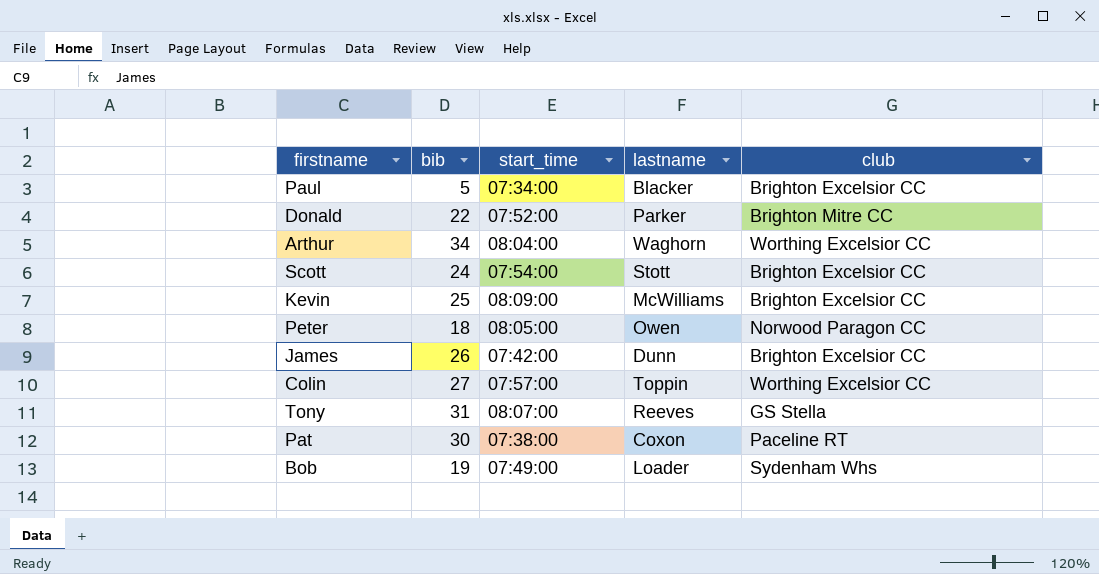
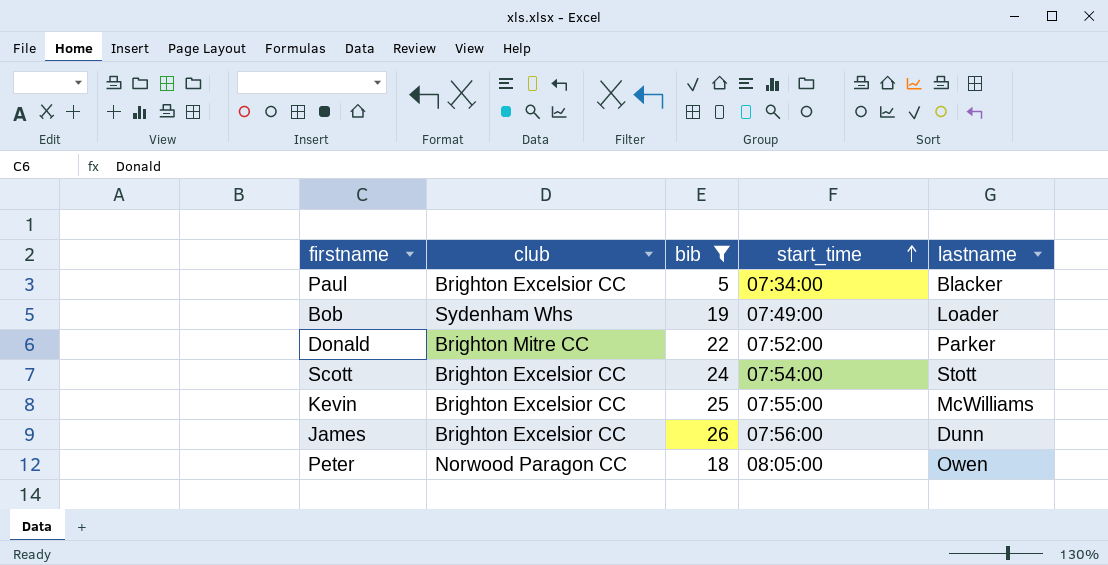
filter: none -> bib <= 26
row order: none -> start_time ascending
column club | position: 5 -> 2
Kevin | start_time: 08:09:00 -> 07:55:00
James | start_time: 07:42:00 -> 07:56:00

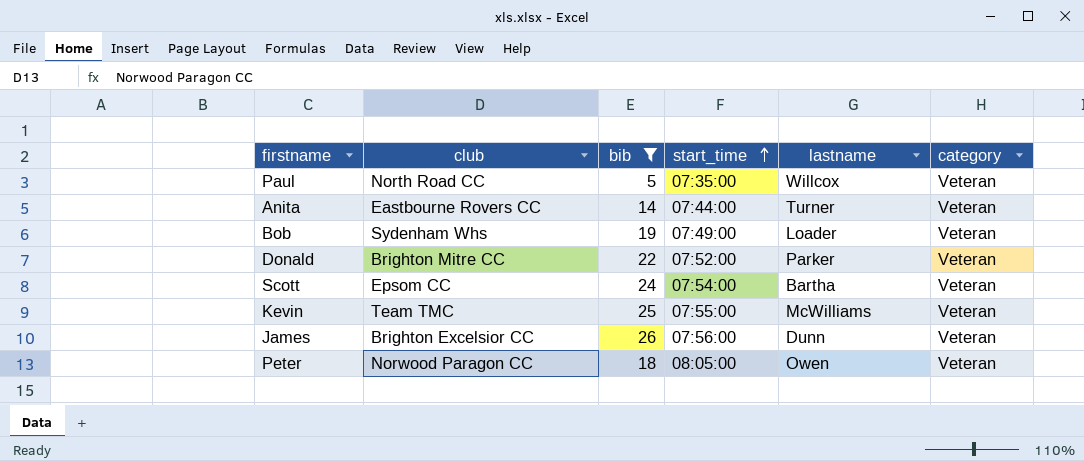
column category | position: none -> 6
Paul | club: Brighton Excelsior CC -> North Road CC
Paul | start_time: 07:34:00 -> 07:35:00
Paul | lastname: Blacker -> Willcox
row Anita: none -> Eastbourne Rovers CC | 14 | 07:44:00 | Turner | Veteran
Scott | club: Brighton Excelsior CC -> Epsom CC
Scott | lastname: Stott -> Bartha
Kevin | club: Brighton Excelsior CC -> Team TMC

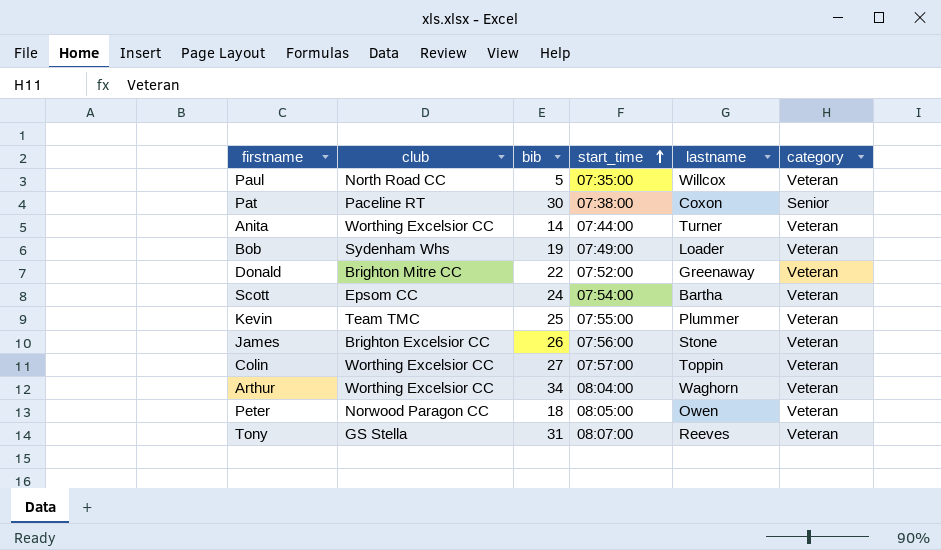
filter: bib <= 26 -> none
Anita | club: Eastbourne Rovers CC -> Worthing Excelsior CC
Donald | lastname: Parker -> Greenaway
Kevin | lastname: McWilliams -> Plummer
James | lastname: Dunn -> Stone

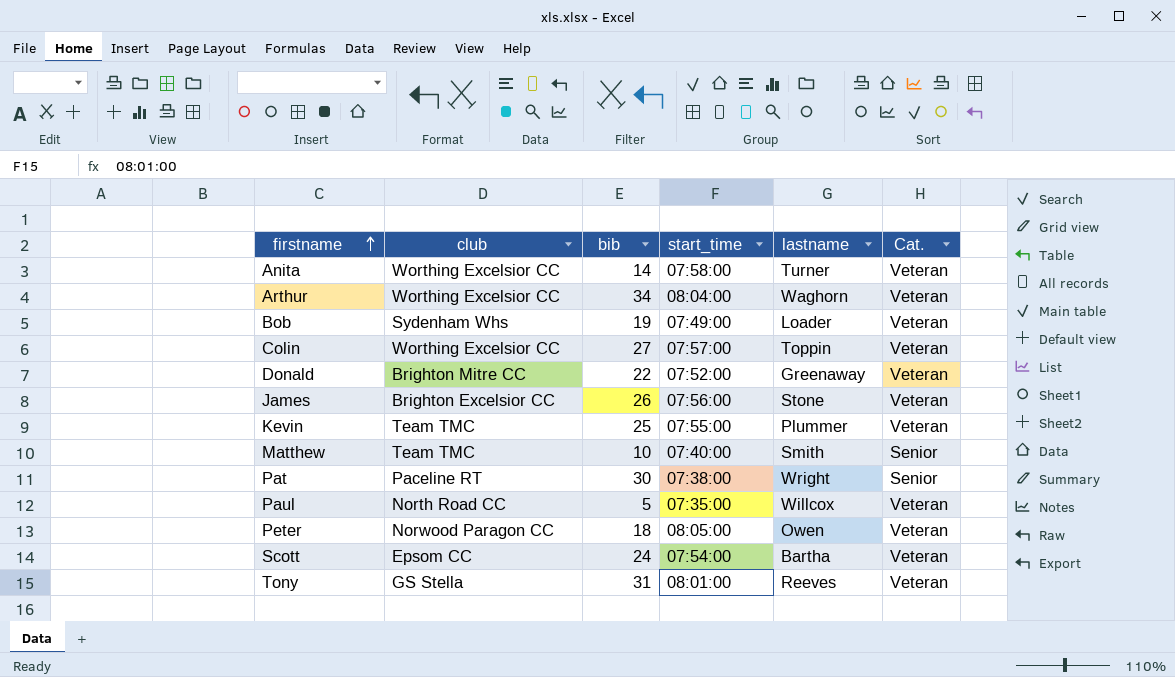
row order: start_time ascending -> firstname ascending
column name: category -> Cat.
Anita | start_time: 07:44:00 -> 07:58:00
row Matthew: none -> Team TMC | 10 | 07:40:00 | Smith | Senior
Pat | lastname: Coxon -> Wright
Tony | start_time: 08:07:00 -> 08:01:00

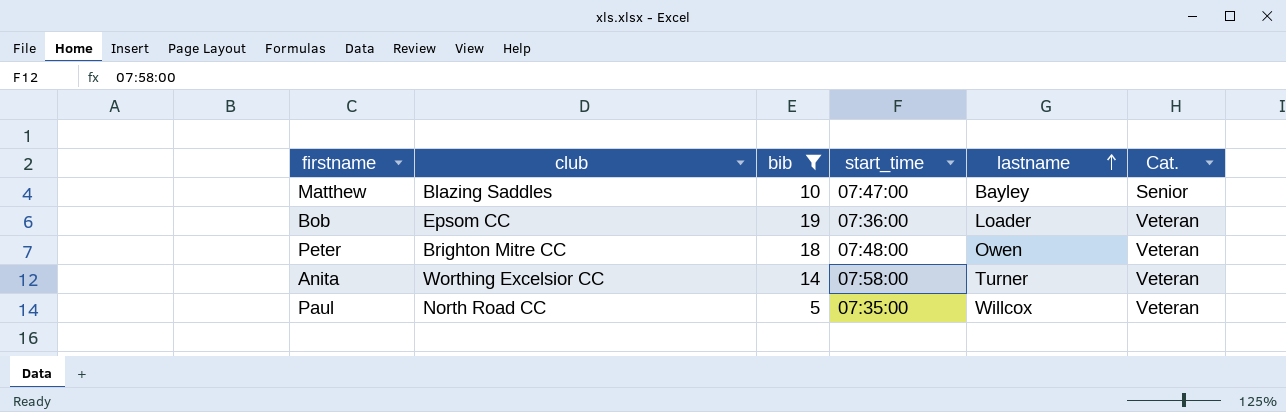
filter: none -> bib <= 19
row order: firstname ascending -> lastname ascending
Matthew | club: Team TMC -> Blazing Saddles
Matthew | start_time: 07:40:00 -> 07:47:00
Matthew | lastname: Smith -> Bayley
Bob | club: Sydenham Whs -> Epsom CC
Bob | start_time: 07:49:00 -> 07:36:00
Peter | club: Norwood Paragon CC -> Brighton Mitre CC
Peter | start_time: 08:05:00 -> 07:48:00

